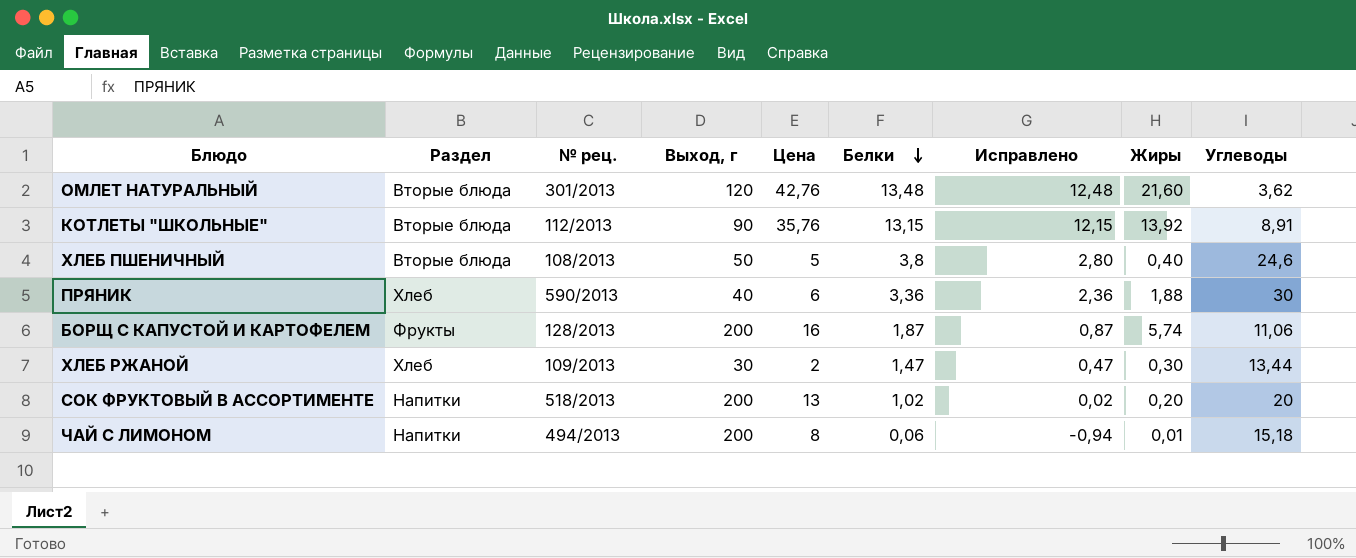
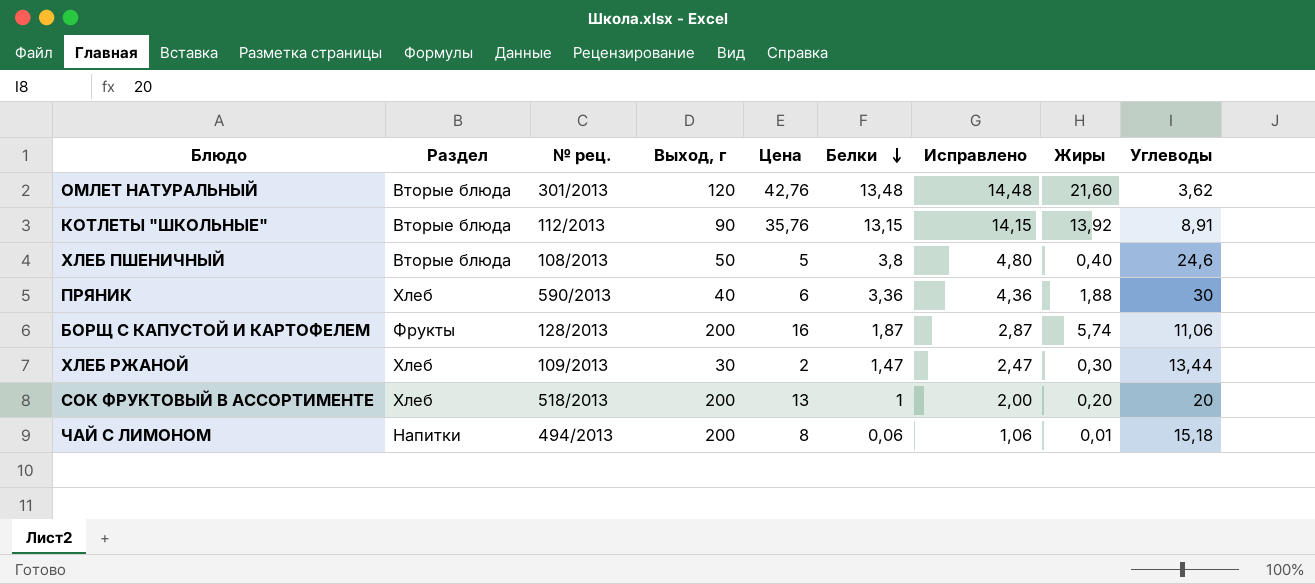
column Исправлено | formula: [Белки] - 1 -> [Белки] + 1
СОК ФРУКТОВЫЙ В АССОРТИМЕНТЕ | Раздел: Напитки -> Хлеб
СОК ФРУКТОВЫЙ В АССОРТИМЕНТЕ | Белки: 1,02 -> 1

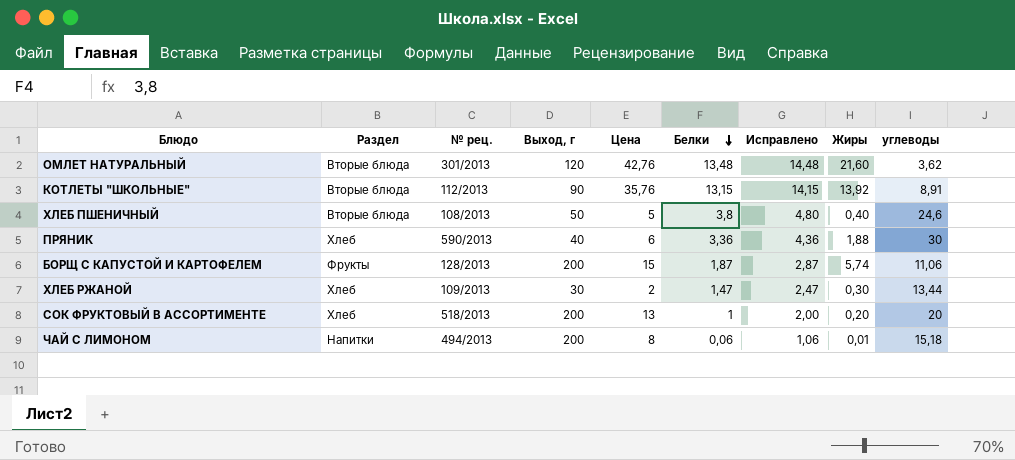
column name: Углеводы -> углеводы
БОРЩ С КАПУСТОЙ И КАРТОФЕЛЕМ | Цена: 16 -> 15

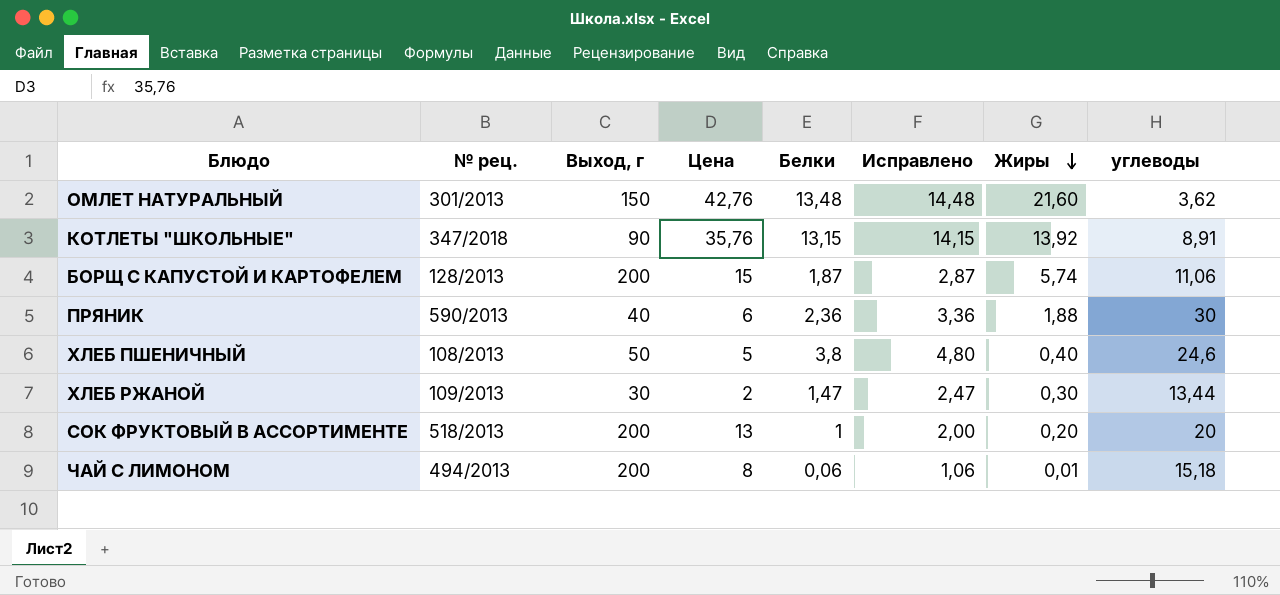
row order: Белки descending -> Жиры descending
column Раздел | position: 2 -> none
ОМЛЕТ НАТУРАЛЬНЫЙ | Выход, г: 120 -> 150
КОТЛЕТЫ "ШКОЛЬНЫЕ" | № рец.: 112/2013 -> 347/2018
ПРЯНИК | Белки: 3,36 -> 2,36
ПРЯНИК | Исправлено: 4,36 -> 3,36

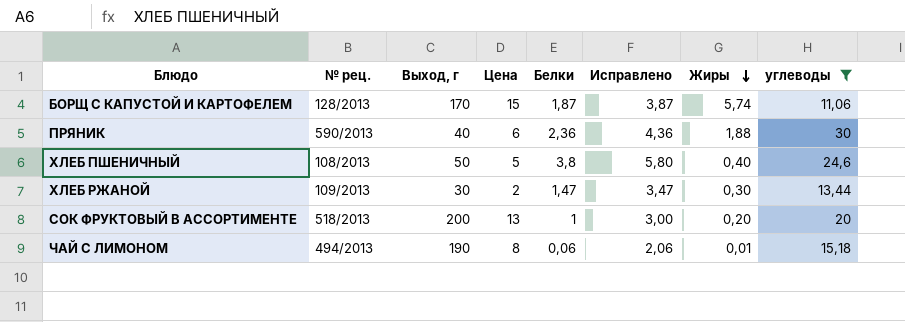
filter: none -> углеводы >= 11,06
column Исправлено | formula: [Белки] + 1 -> [Белки] + 2
БОРЩ С КАПУСТОЙ И КАРТОФЕЛЕМ | Выход, г: 200 -> 170
ЧАЙ С ЛИМОНОМ | Выход, г: 200 -> 190

